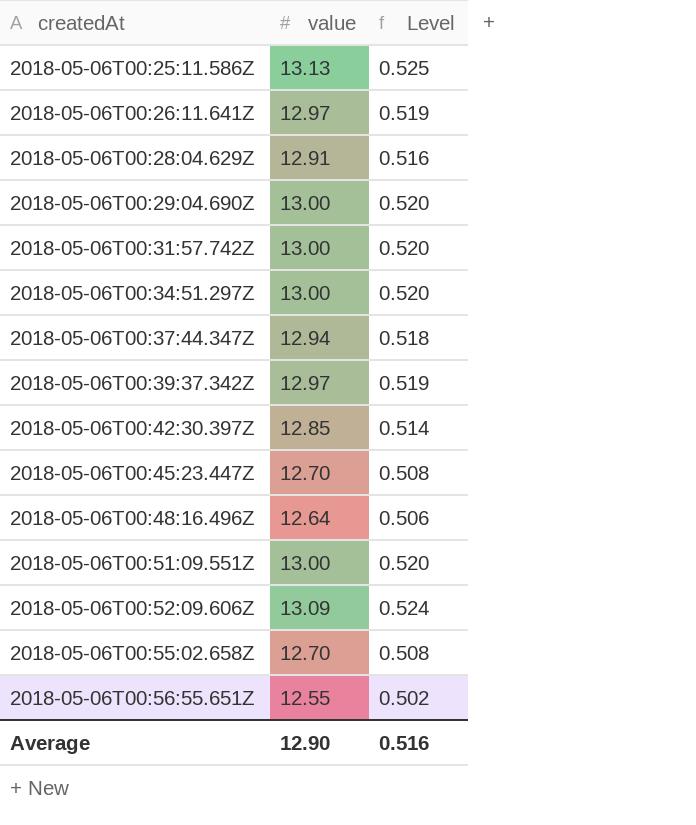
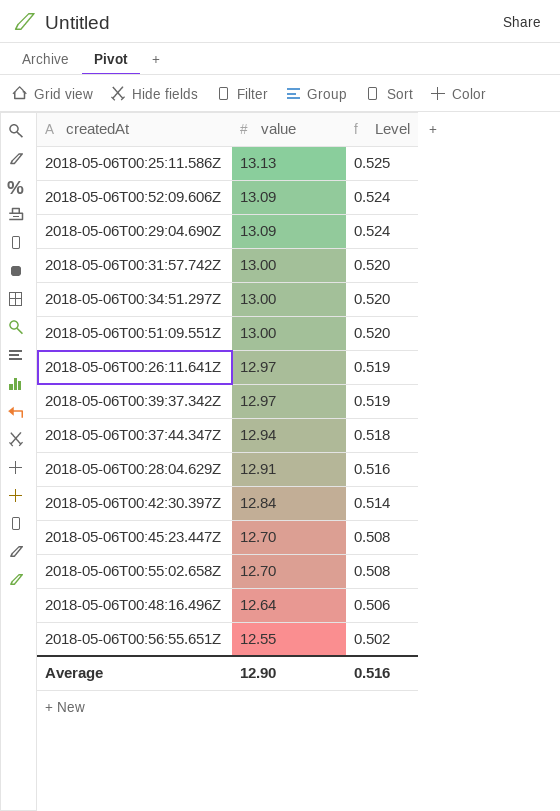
row order: createdAt ascending -> value descending
2018-05-06T00:29:04.690Z | value: 13.00 -> 13.09
2018-05-06T00:29:04.690Z | Level: 0.520 -> 0.524
2018-05-06T00:42:30.397Z | value: 12.85 -> 12.84

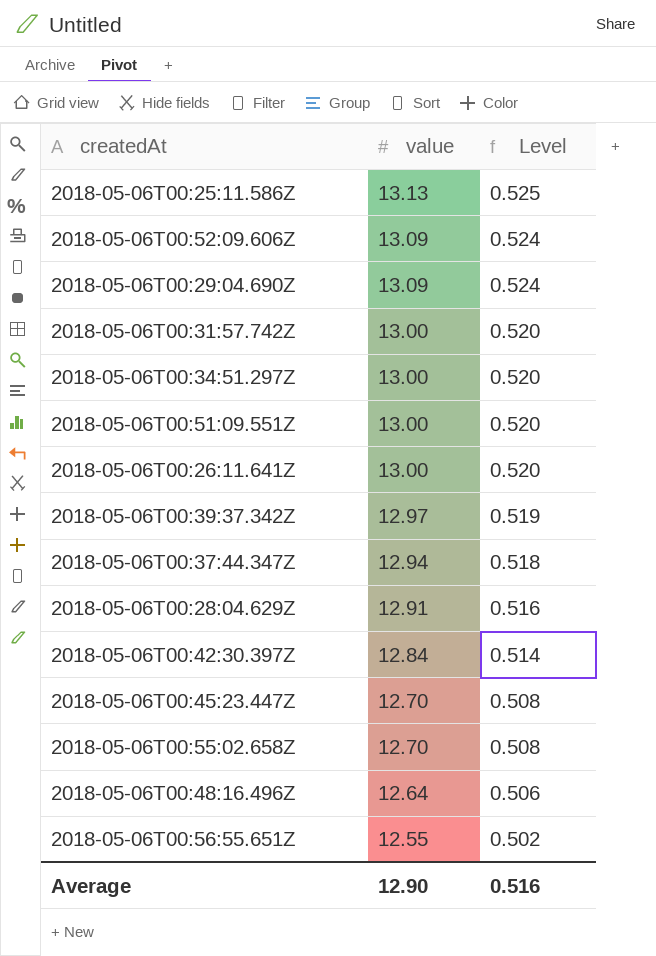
2018-05-06T00:26:11.641Z | value: 12.97 -> 13.00
2018-05-06T00:26:11.641Z | Level: 0.519 -> 0.520

